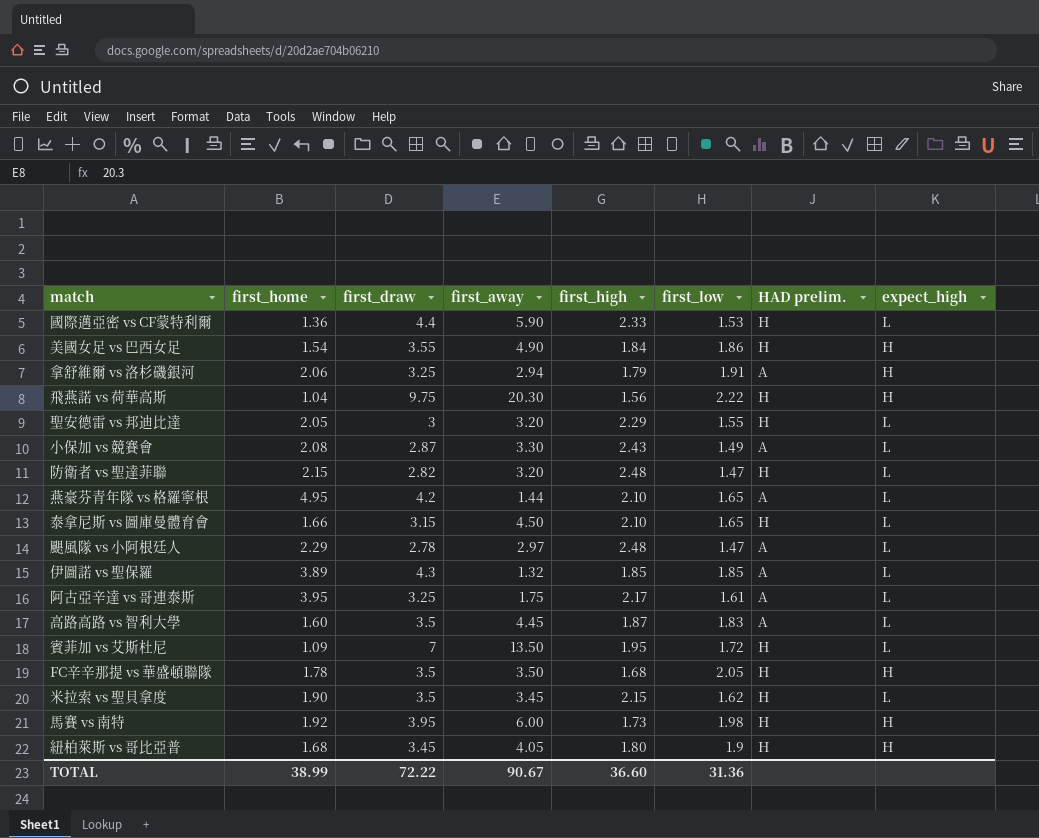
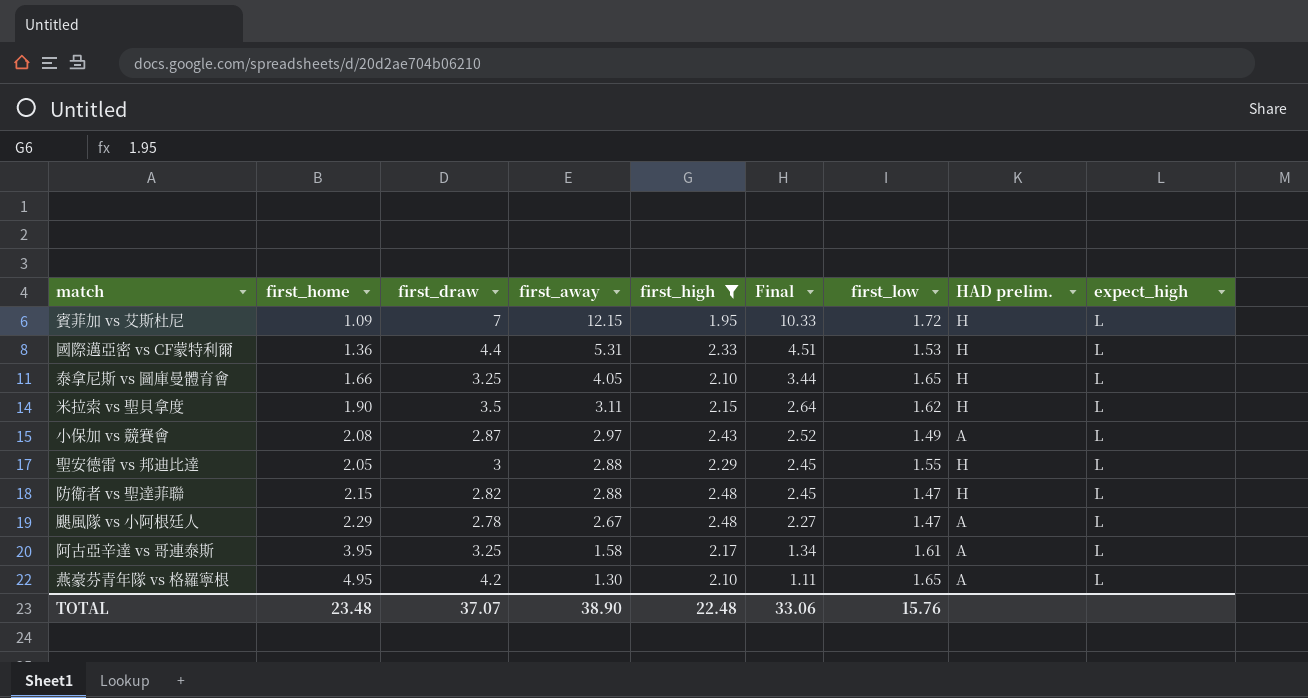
filter: none -> first_high >= 1.95
row order: none -> first_away descending
column Final | formula: none -> [first_away] * 0.85
賓菲加 vs 艾斯杜尼 | first_away: 13.50 -> 12.15
國際邁亞密 vs CF蒙特利爾 | first_away: 5.90 -> 5.31
泰拿尼斯 vs 圖庫曼體育會 | first_draw: 3.15 -> 3.25
泰拿尼斯 vs 圖庫曼體育會 | first_away: 4.50 -> 4.05
米拉索 vs 聖貝拿度 | first_away: 3.45 -> 3.11
小保加 vs 競賽會 | first_away: 3.30 -> 2.97
聖安德雷 vs 邦迪比達 | first_away: 3.20 -> 2.88
防衛者 vs 聖達菲聯 | first_away: 3.20 -> 2.88
颶風隊 vs 小阿根廷人 | first_away: 2.97 -> 2.67
阿古亞辛達 vs 哥連泰斯 | first_away: 1.75 -> 1.58
燕豪芬青年隊 vs 格羅寧根 | first_away: 1.44 -> 1.30
TOTAL | first_home: 38.99 -> 23.48
TOTAL | first_draw: 72.22 -> 37.07
TOTAL | first_away: 90.67 -> 38.90
TOTAL | first_high: 36.60 -> 22.48
TOTAL | first_low: 31.36 -> 15.76

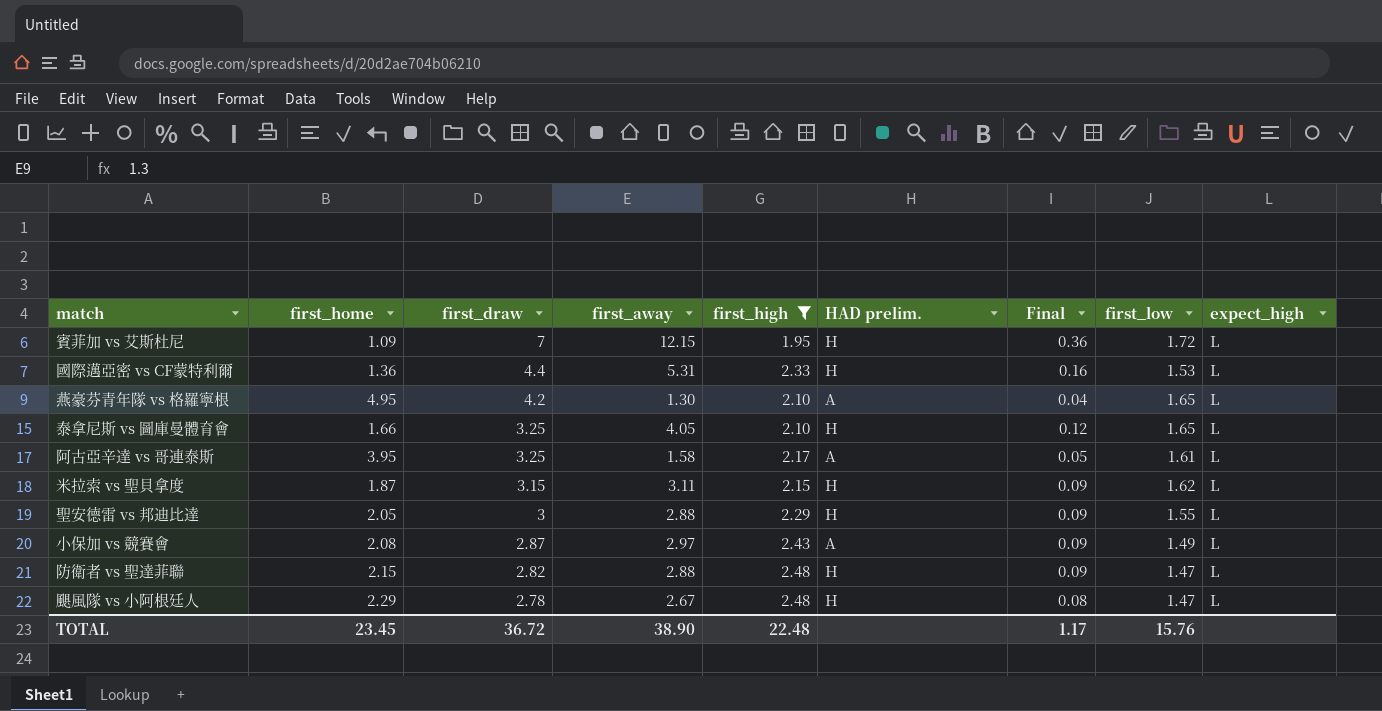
row order: first_away descending -> first_draw descending
column HAD prelim. | position: 8 -> 6
column Final | formula: [first_away] * 0.85 -> [first_away] * 0.03
米拉索 vs 聖貝拿度 | first_home: 1.90 -> 1.87
米拉索 vs 聖貝拿度 | first_draw: 3.5 -> 3.15
颶風隊 vs 小阿根廷人 | HAD prelim.: A -> H
TOTAL | first_home: 23.48 -> 23.45
TOTAL | first_draw: 37.07 -> 36.72
TOTAL | Final: 33.06 -> 1.17

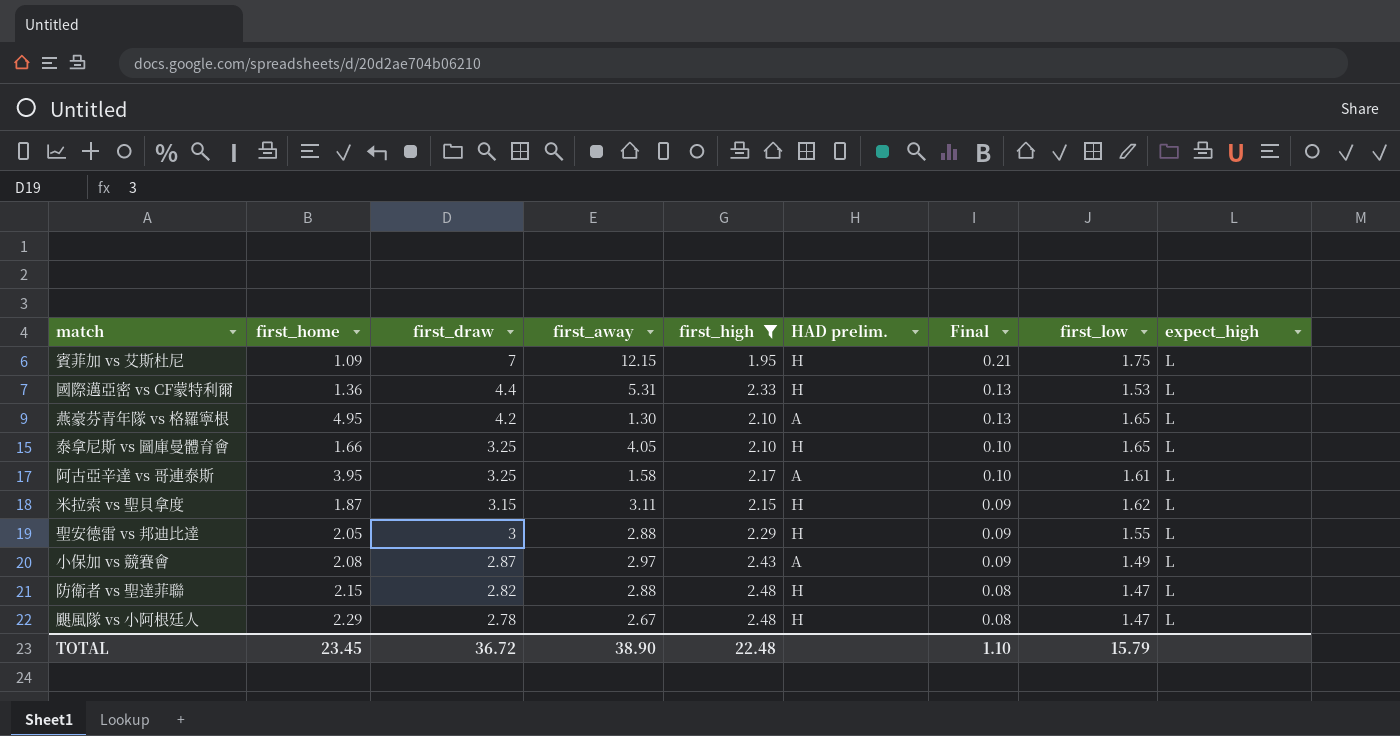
column Final | formula: [first_away] * 0.03 -> [first_draw] * 0.03
賓菲加 vs 艾斯杜尼 | first_low: 1.72 -> 1.75
TOTAL | Final: 1.17 -> 1.10
TOTAL | first_low: 15.76 -> 15.79

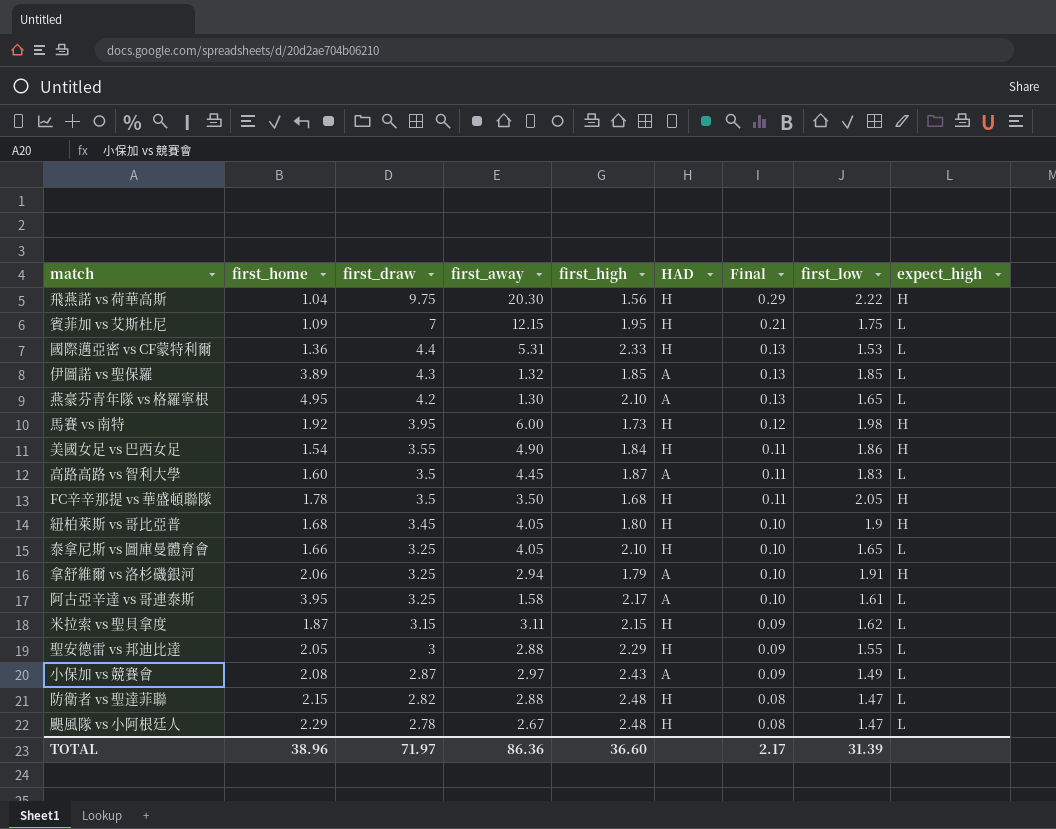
filter: first_high >= 1.95 -> none
column name: HAD prelim. -> HAD
TOTAL | first_home: 23.45 -> 38.96
TOTAL | first_draw: 36.72 -> 71.97
TOTAL | first_away: 38.90 -> 86.36
TOTAL | first_high: 22.48 -> 36.60
TOTAL | Final: 1.10 -> 2.17
TOTAL | first_low: 15.79 -> 31.39

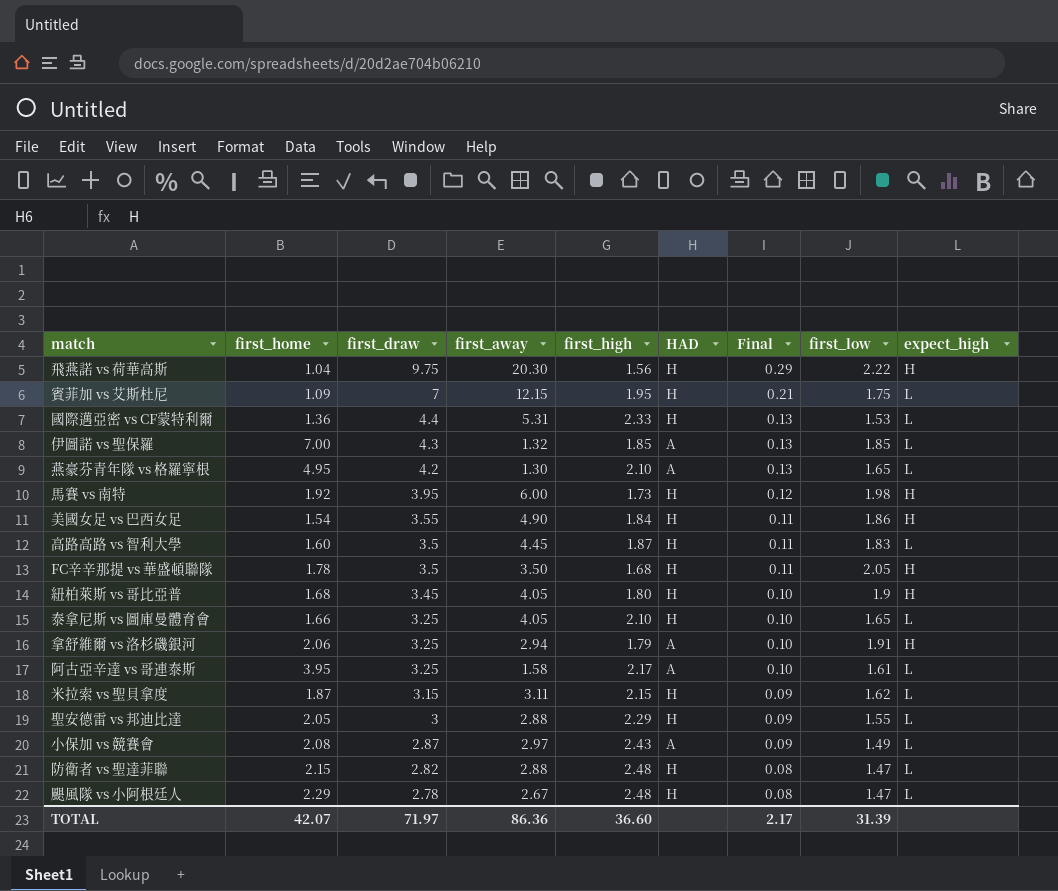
伊圖諾 vs 聖保羅 | first_home: 3.89 -> 7.00
高路高路 vs 智利大學 | HAD: A -> H
TOTAL | first_home: 38.96 -> 42.07

